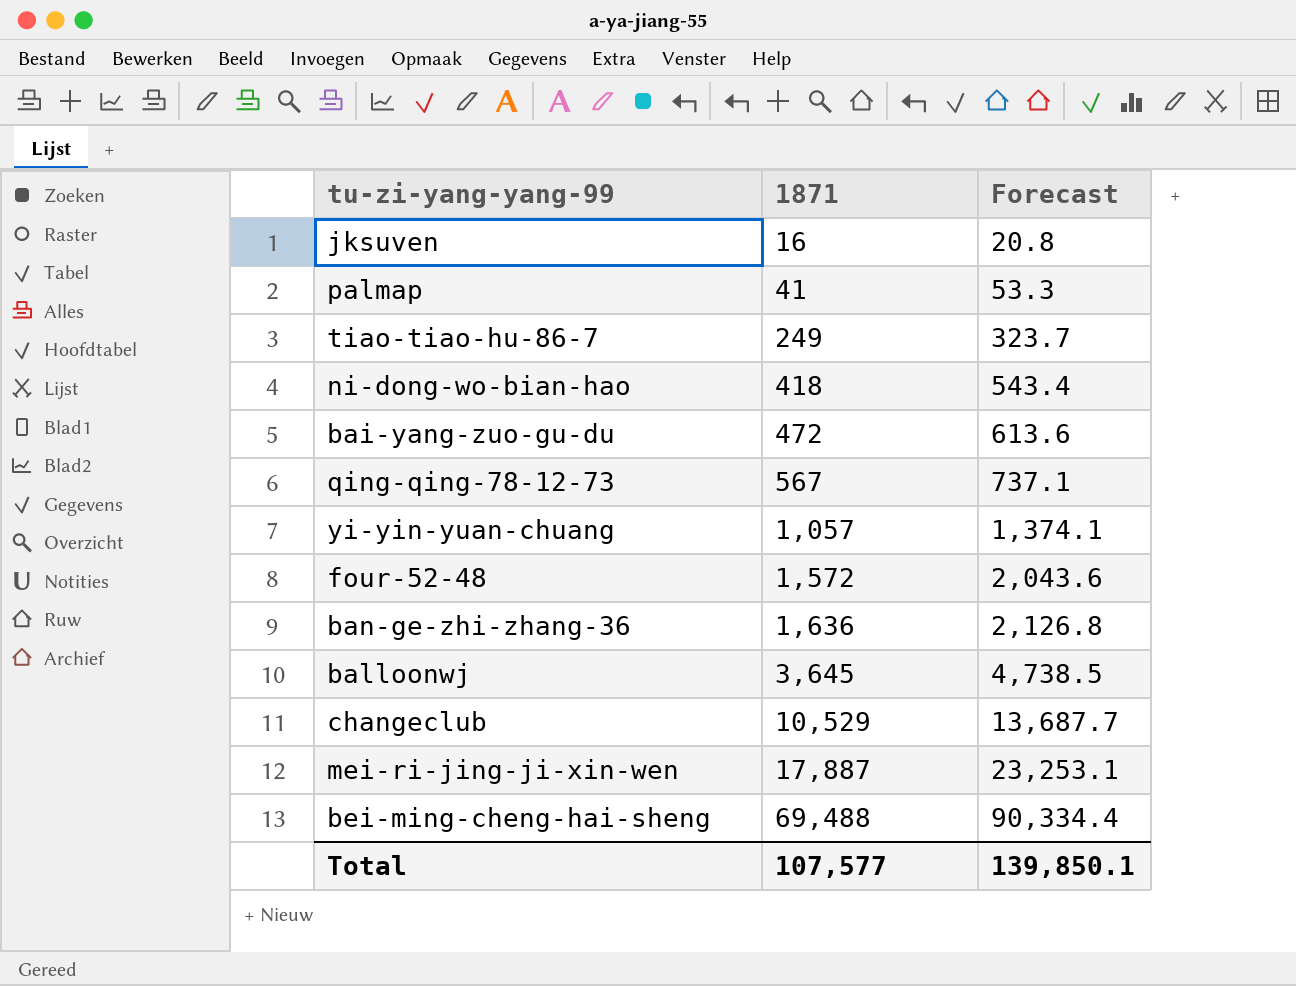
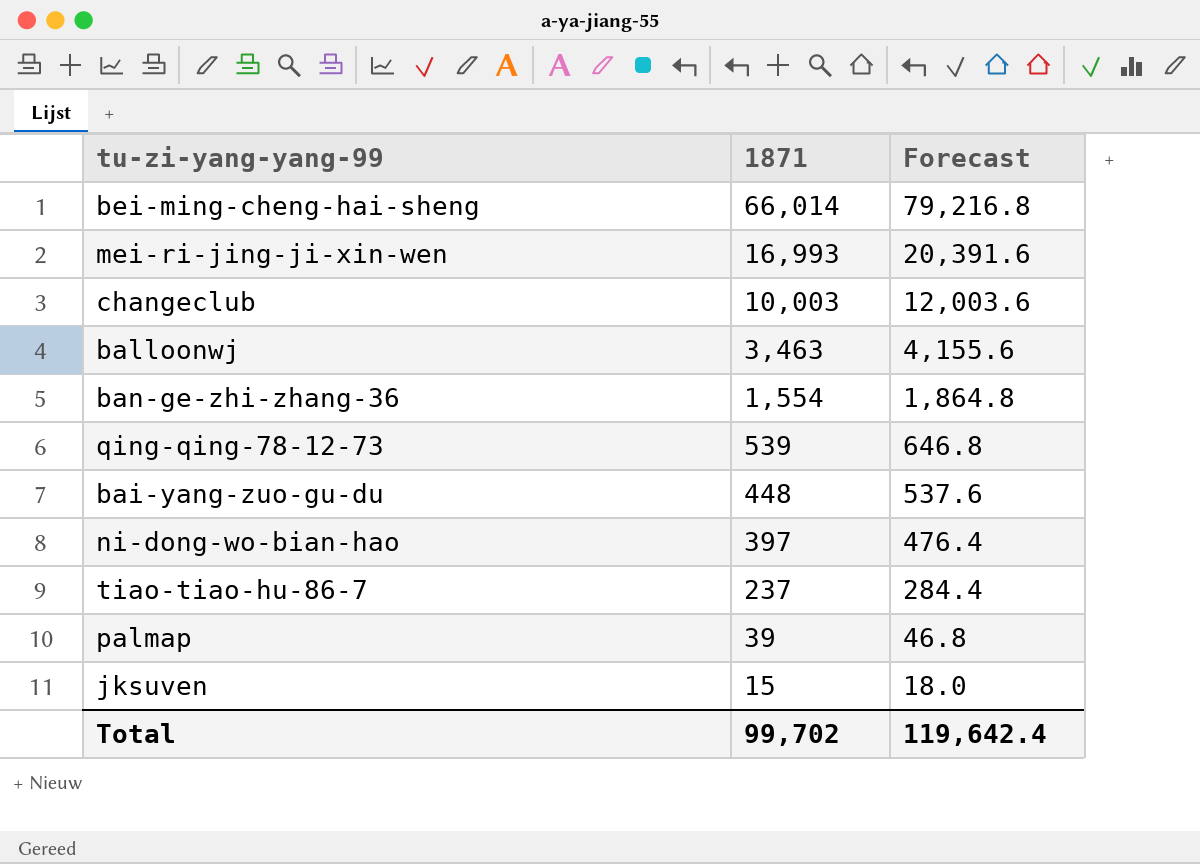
row order: 1871 ascending -> 1871 descending
column Forecast | formula: [1871] * 1.3 -> [1871] * 1.2
row yi-yin-yuan-chuang: 1,057 | 1,374.1 -> none
row four-52-48: 1,572 | 2,043.6 -> none
bei-ming-cheng-hai-sheng | 1871: 69,488 -> 66,014
mei-ri-jing-ji-xin-wen | 1871: 17,887 -> 16,993
changeclub | 1871: 10,529 -> 10,003
balloonwj | 1871: 3,645 -> 3,463
ban-ge-zhi-zhang-36 | 1871: 1,636 -> 1,554
qing-qing-78-12-73 | 1871: 567 -> 539
bai-yang-zuo-gu-du | 1871: 472 -> 448
ni-dong-wo-bian-hao | 1871: 418 -> 397
tiao-tiao-hu-86-7 | 1871: 249 -> 237
palmap | 1871: 41 -> 39
jksuven | 1871: 16 -> 15
Total | 1871: 107,577 -> 99,702
Total | Forecast: 139,850.1 -> 119,642.4

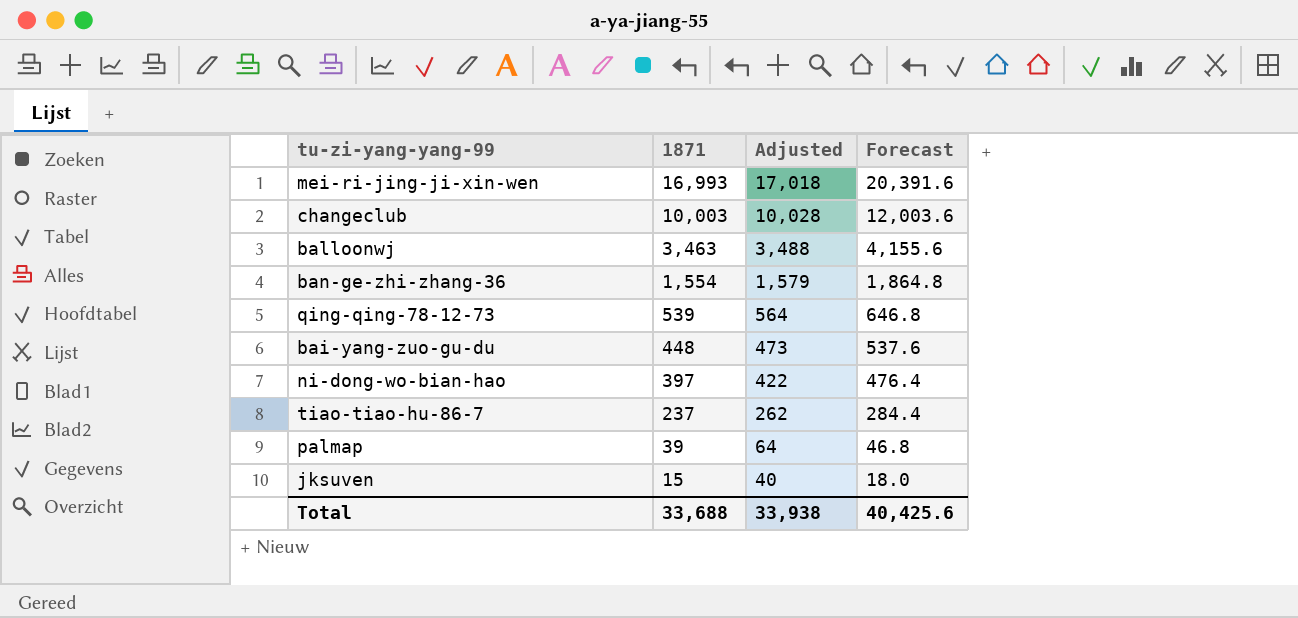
column Adjusted | formula: none -> [1871] + 25
row bei-ming-cheng-hai-sheng: 66,014 | 79,216.8 -> none
Total | 1871: 99,702 -> 33,688
Total | Forecast: 119,642.4 -> 40,425.6

